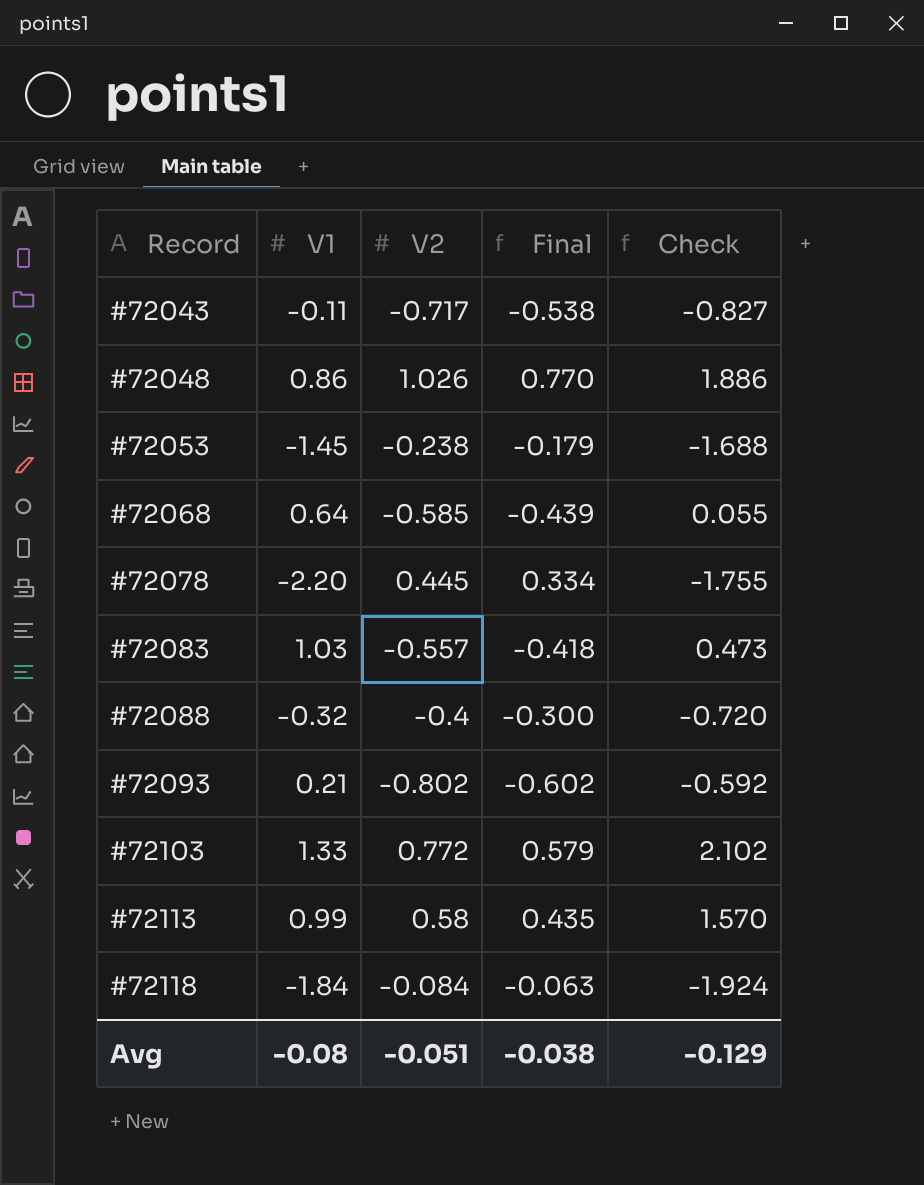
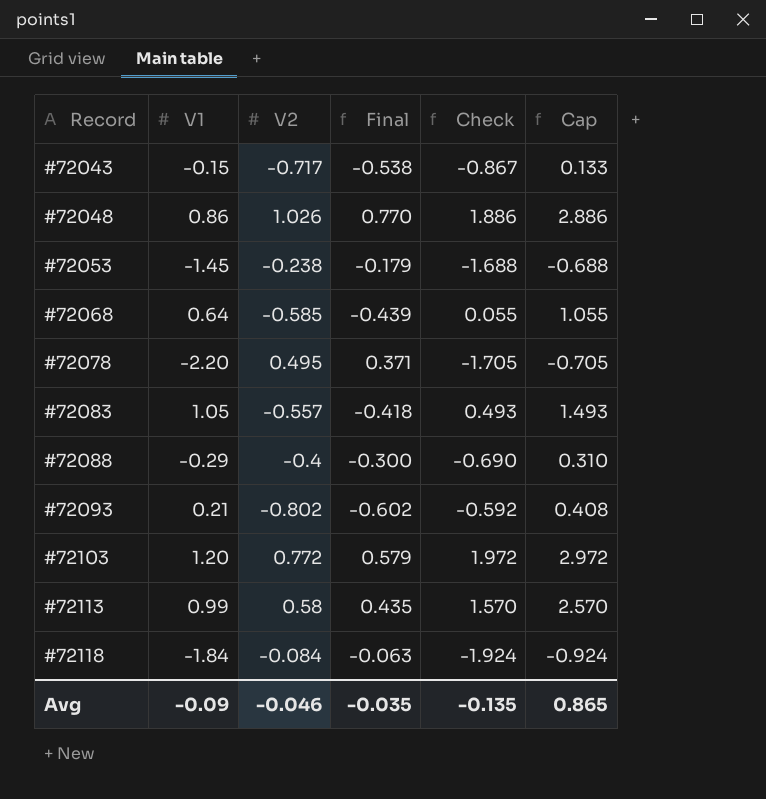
column Cap | formula: none -> [Check] + 1
#72043 | V1: -0.11 -> -0.15
#72043 | Check: -0.827 -> -0.867
#72078 | V2: 0.445 -> 0.495
#72078 | Final: 0.334 -> 0.371
#72078 | Check: -1.755 -> -1.705
#72083 | V1: 1.03 -> 1.05
#72083 | Check: 0.473 -> 0.493
#72088 | V1: -0.32 -> -0.29
#72088 | Check: -0.720 -> -0.690
#72103 | V1: 1.33 -> 1.20
#72103 | Check: 2.102 -> 1.972
Avg | V1: -0.08 -> -0.09
Avg | V2: -0.051 -> -0.046
Avg | Final: -0.038 -> -0.035
Avg | Check: -0.129 -> -0.135

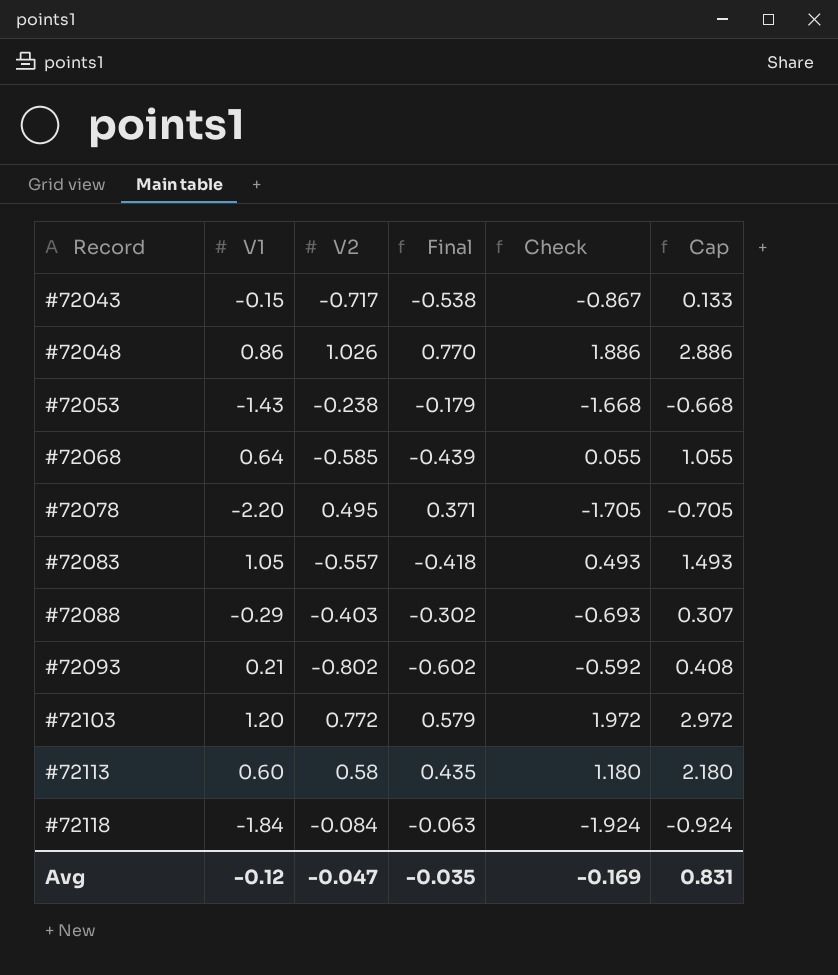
#72053 | V1: -1.45 -> -1.43
#72053 | Check: -1.688 -> -1.668
#72053 | Cap: -0.688 -> -0.668
#72088 | V2: -0.4 -> -0.403
#72088 | Final: -0.300 -> -0.302
#72088 | Check: -0.690 -> -0.693
#72088 | Cap: 0.310 -> 0.307
#72113 | V1: 0.99 -> 0.60
#72113 | Check: 1.570 -> 1.180
#72113 | Cap: 2.570 -> 2.180
Avg | V1: -0.09 -> -0.12
Avg | V2: -0.046 -> -0.047
Avg | Check: -0.135 -> -0.169
Avg | Cap: 0.865 -> 0.831

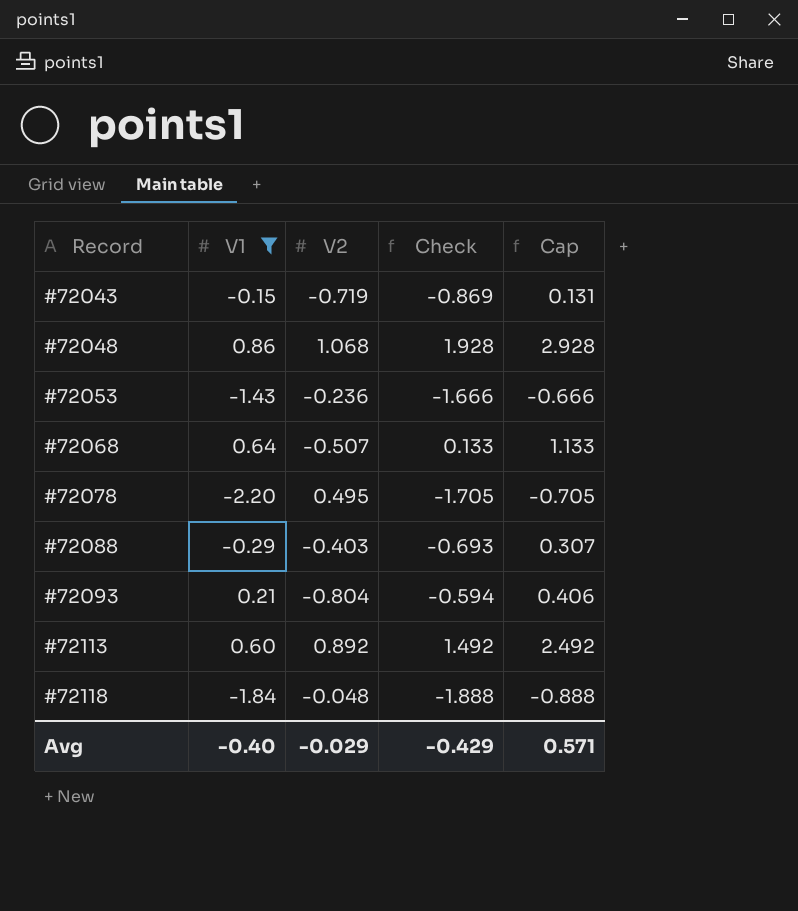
filter: none -> V1 <= 0.86
column Final | formula: [V2] * 0.75 -> none
#72043 | V2: -0.717 -> -0.719
#72043 | Check: -0.867 -> -0.869
#72043 | Cap: 0.133 -> 0.131
#72048 | V2: 1.026 -> 1.068
#72048 | Check: 1.886 -> 1.928
#72048 | Cap: 2.886 -> 2.928
#72053 | V2: -0.238 -> -0.236
#72053 | Check: -1.668 -> -1.666
#72053 | Cap: -0.668 -> -0.666
#72068 | V2: -0.585 -> -0.507
#72068 | Check: 0.055 -> 0.133
#72068 | Cap: 1.055 -> 1.133
#72093 | V2: -0.802 -> -0.804
#72093 | Check: -0.592 -> -0.594
#72093 | Cap: 0.408 -> 0.406
#72113 | V2: 0.58 -> 0.892
#72113 | Check: 1.180 -> 1.492
#72113 | Cap: 2.180 -> 2.492
#72118 | V2: -0.084 -> -0.048
#72118 | Check: -1.924 -> -1.888
#72118 | Cap: -0.924 -> -0.888
Avg | V1: -0.12 -> -0.40
Avg | V2: -0.047 -> -0.029
Avg | Check: -0.169 -> -0.429
Avg | Cap: 0.831 -> 0.571

